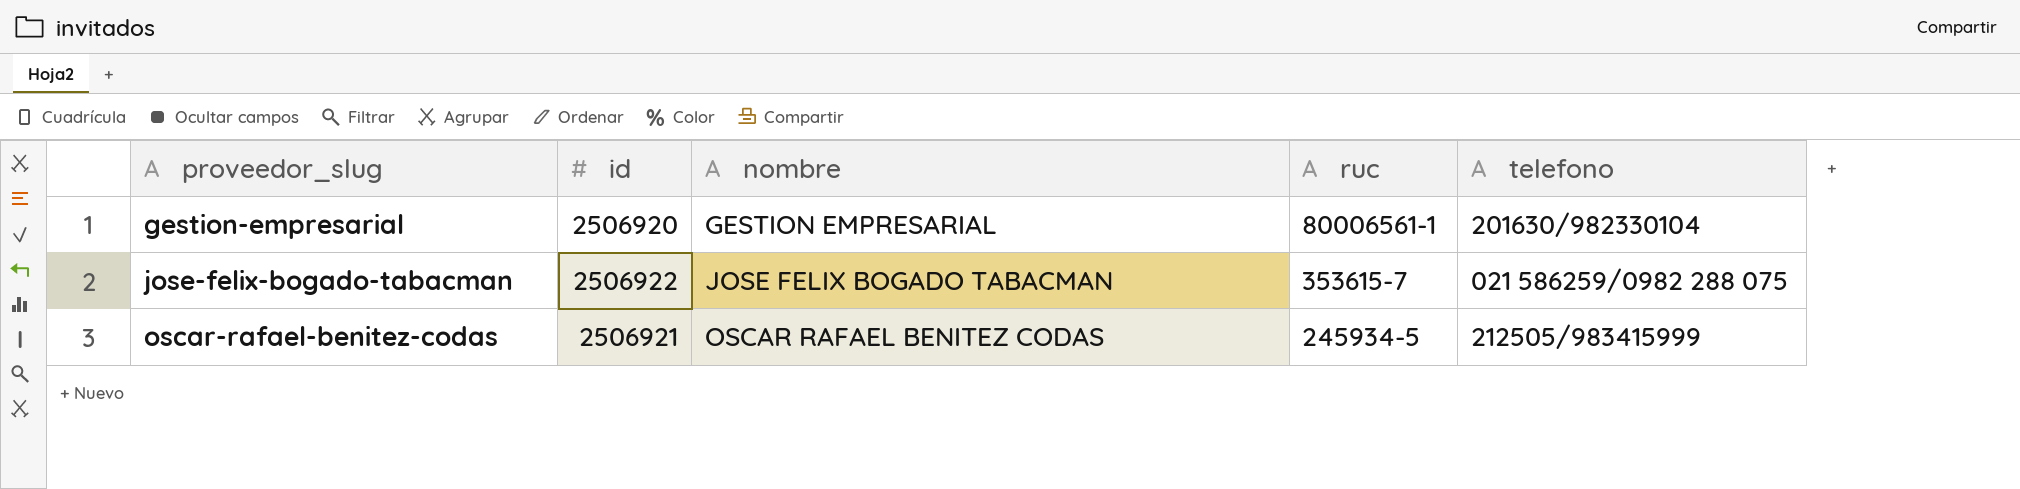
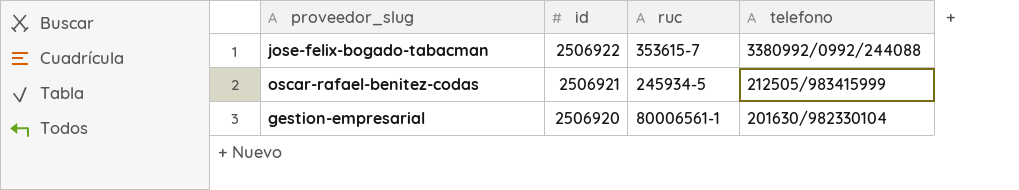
row order: proveedor_slug ascending -> id descending
column nombre | position: 3 -> none
jose-felix-bogado-tabacman | telefono: 021 586259/0982 288 075 -> 3380992/0992/244088

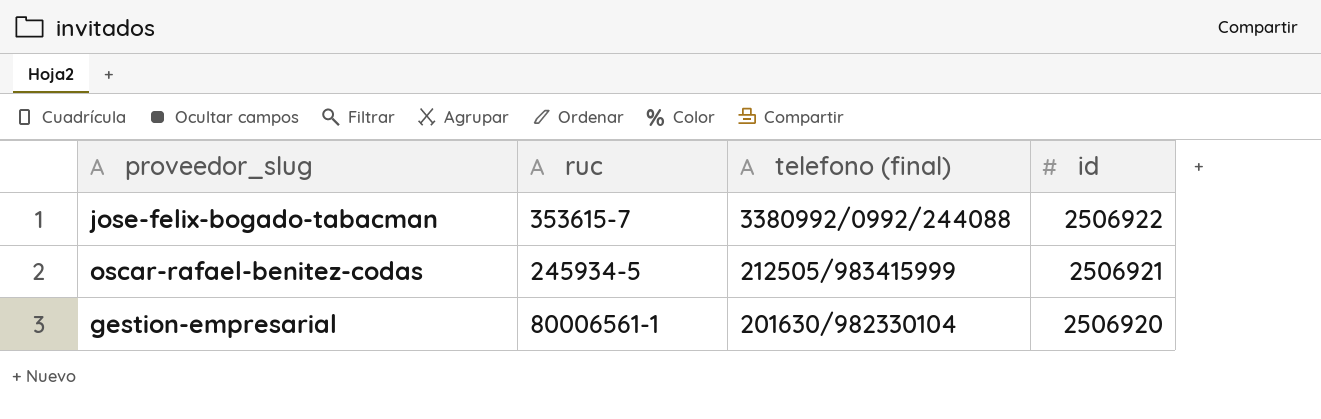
column name: telefono -> telefono (final)
column id | position: 2 -> 4

